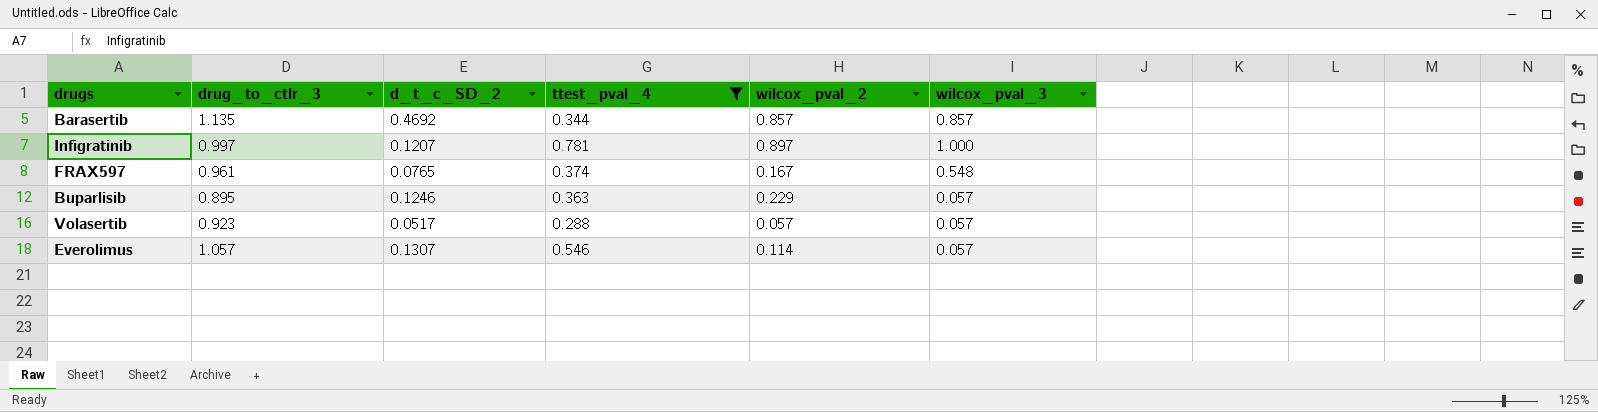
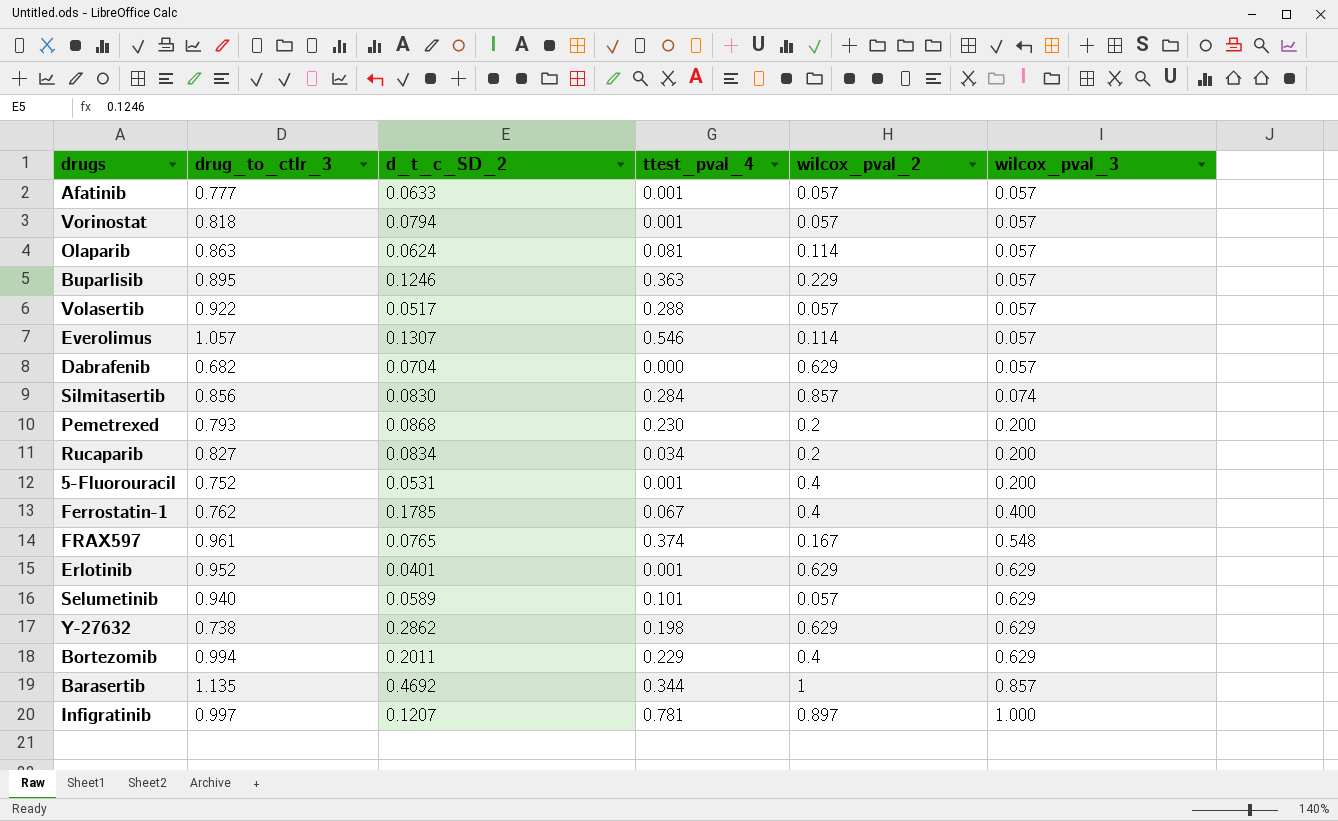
filter: ttest_pval_4 >= 0.288 -> none
row order: none -> wilcox_pval_3 ascending
Volasertib | drug_to_ctlr_3: 0.923 -> 0.922
Barasertib | wilcox_pval_2: 0.857 -> 1

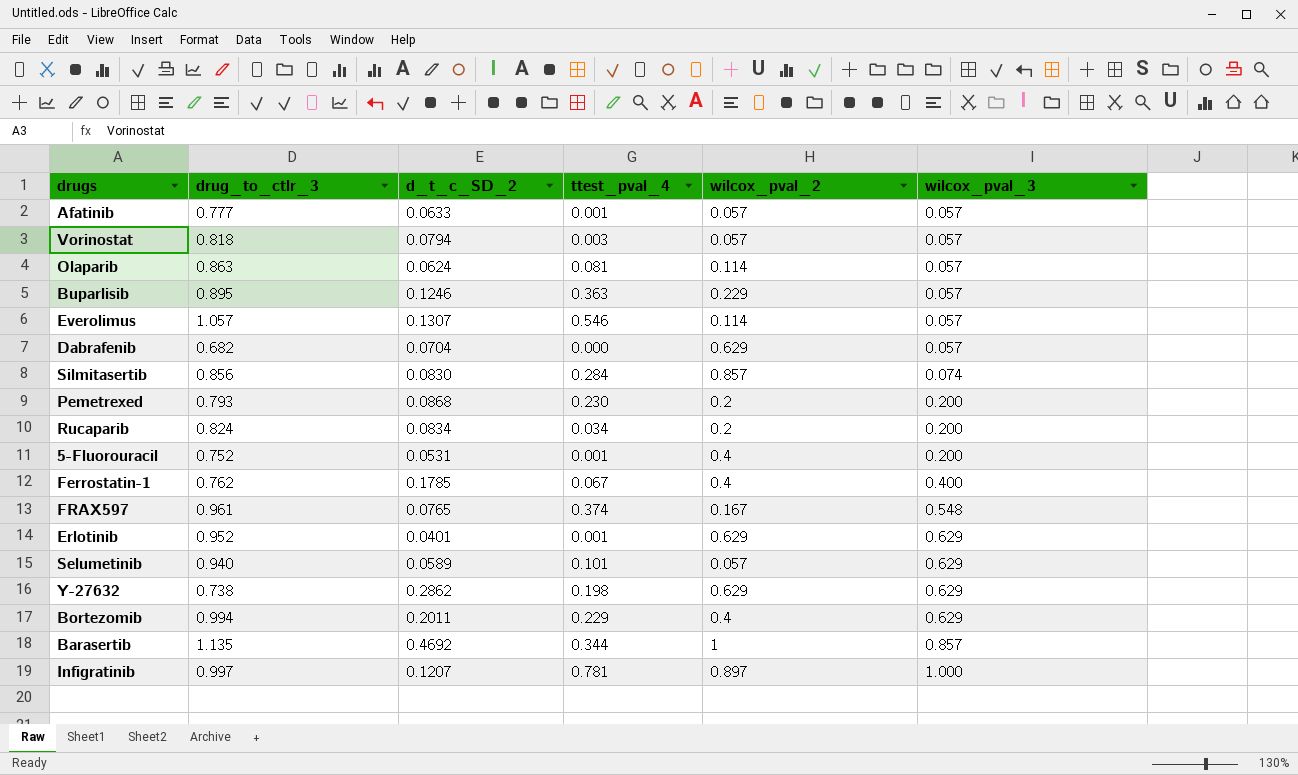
row Volasertib: 0.922 | 0.0517 | 0.288 | 0.057 | 0.057 -> none
Vorinostat | ttest_pval_4: 0.001 -> 0.003
Rucaparib | drug_to_ctlr_3: 0.827 -> 0.824

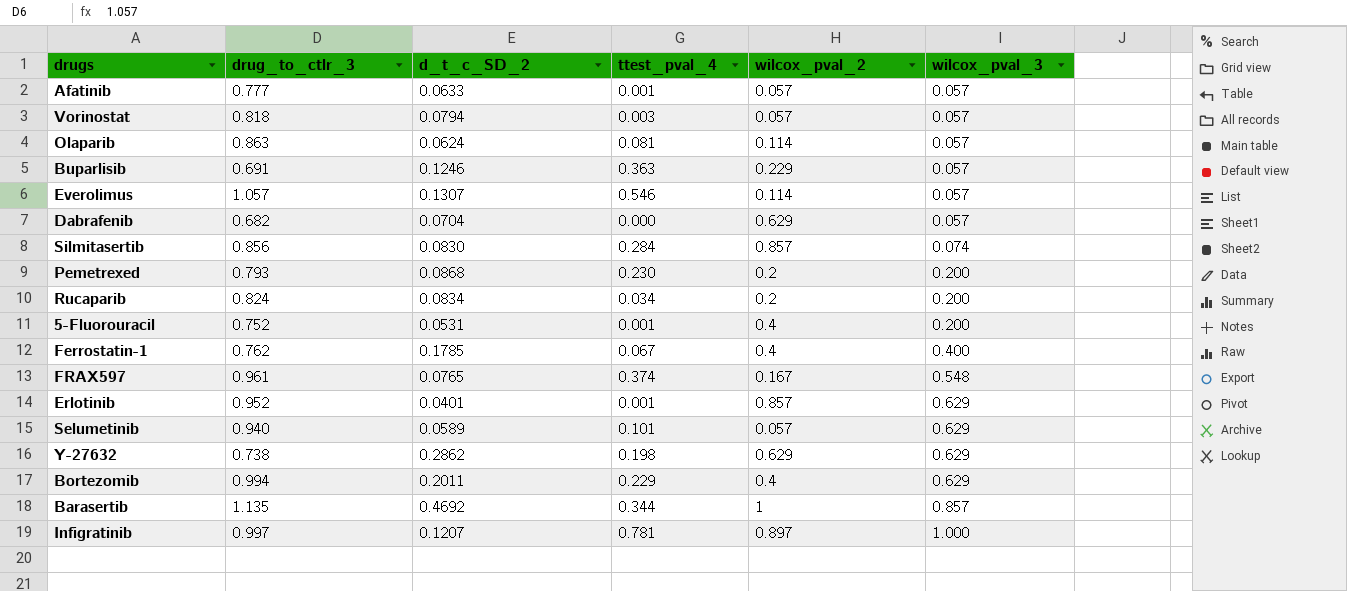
Buparlisib | drug_to_ctlr_3: 0.895 -> 0.691
Erlotinib | wilcox_pval_2: 0.629 -> 0.857

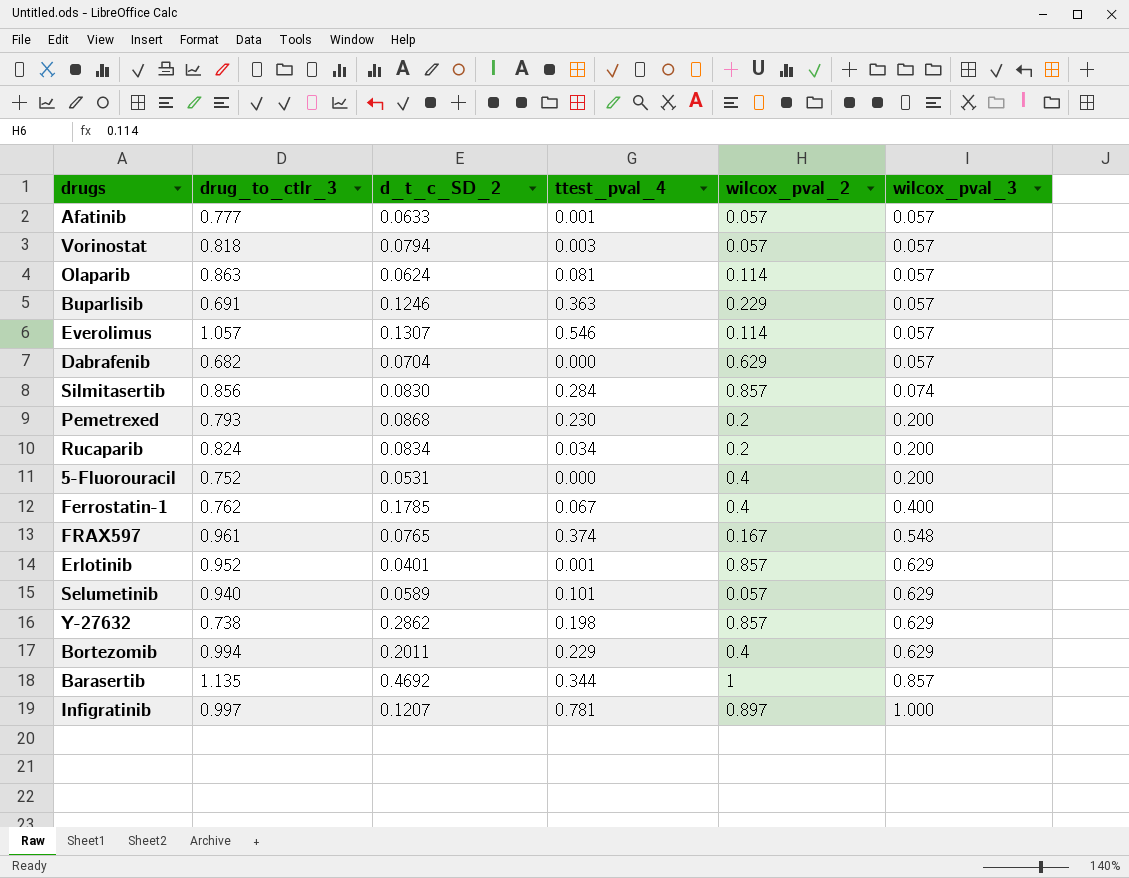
5-Fluorouracil | ttest_pval_4: 0.001 -> 0.000
Y-27632 | wilcox_pval_2: 0.629 -> 0.857

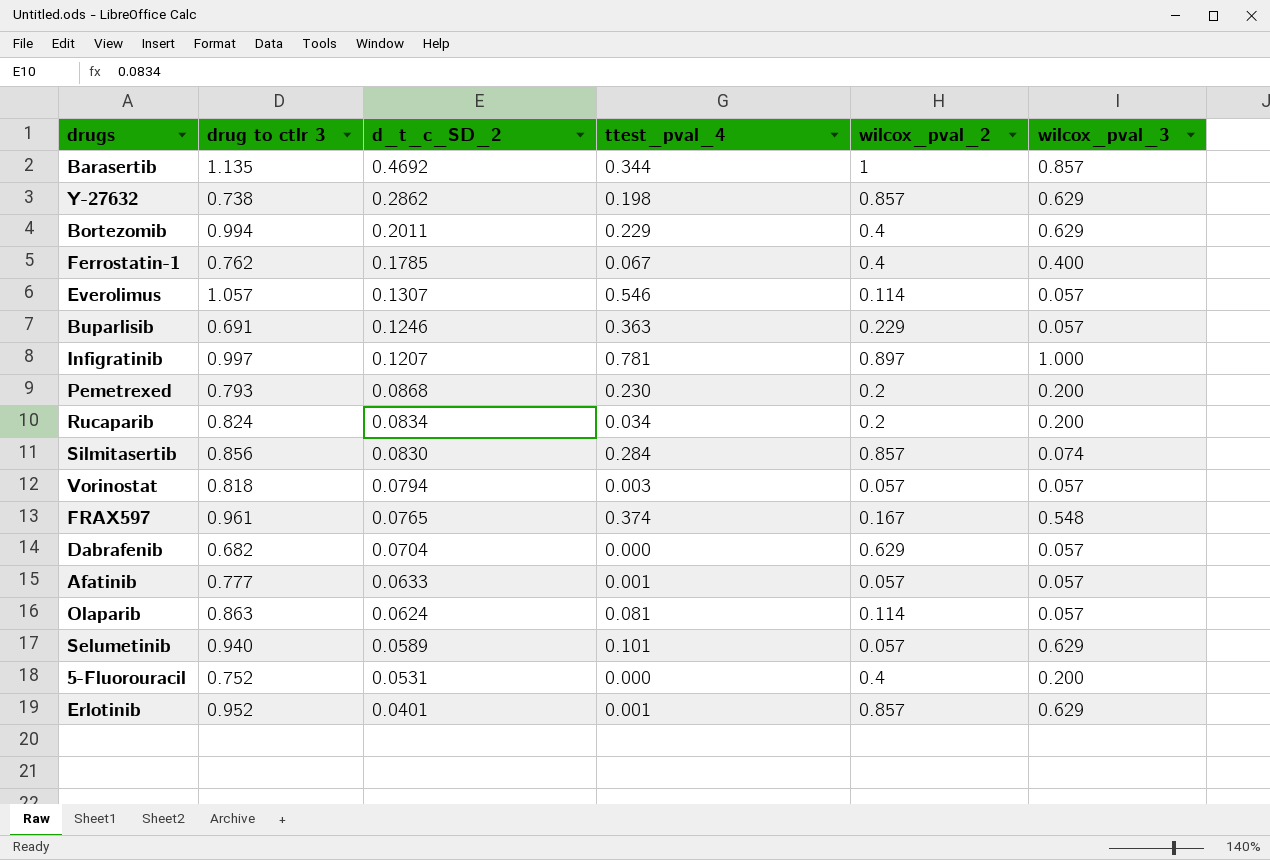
row order: wilcox_pval_3 ascending -> d_t_c_SD_2 descending
column name: drug_to_ctlr_3 -> drug to ctlr 3

